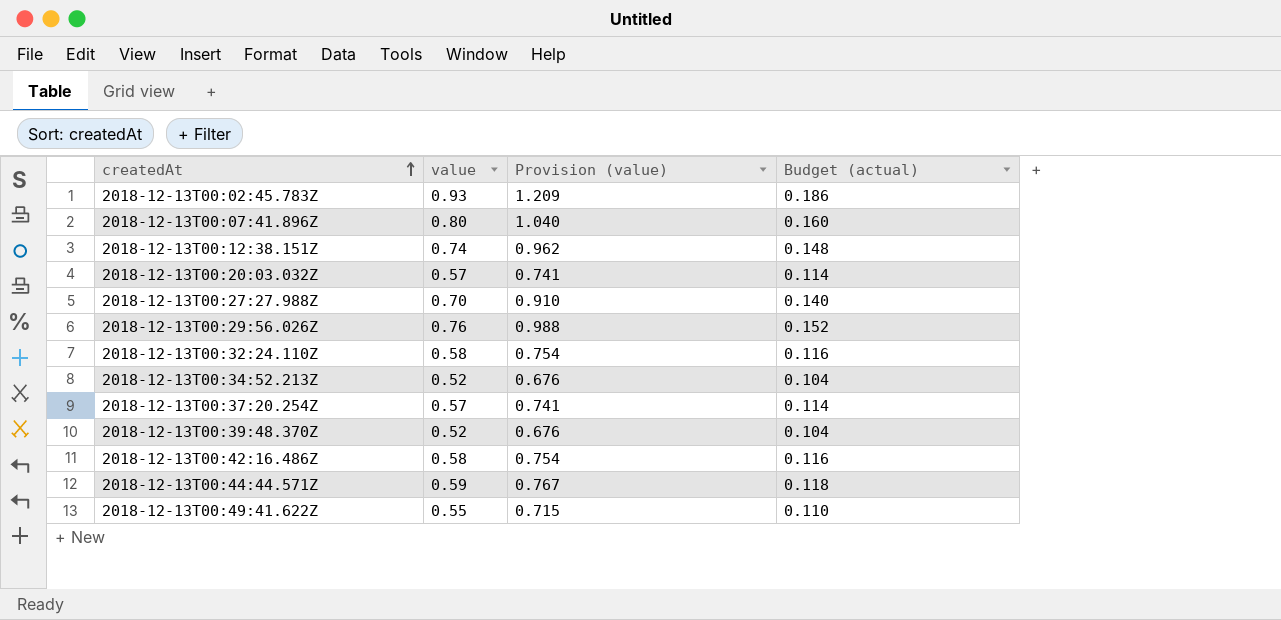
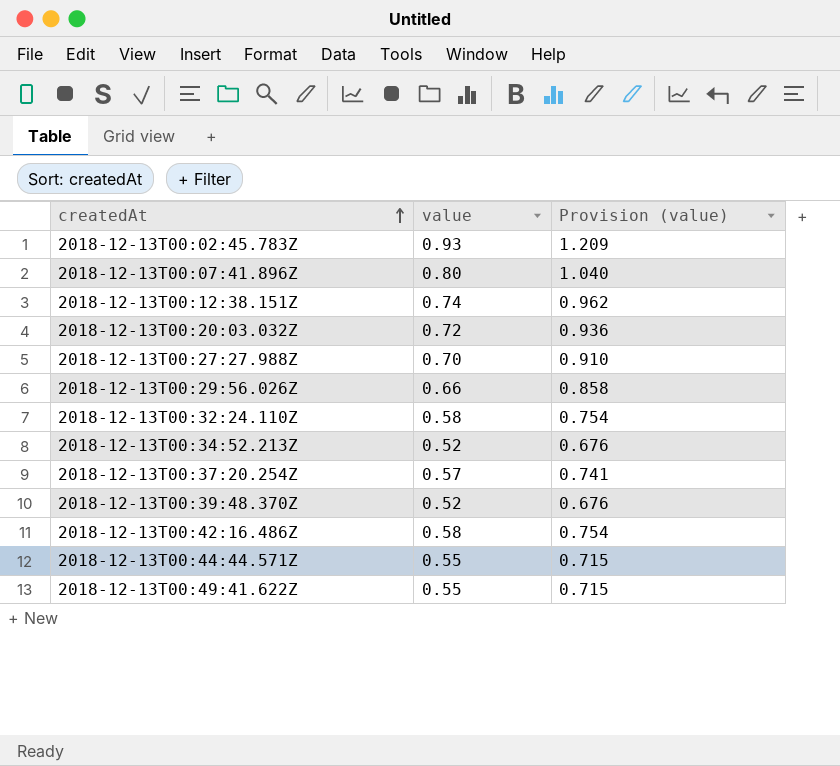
column Budget (actual) | formula: [value] * 0.2 -> none
2018-12-13T00:20:03.032Z | value: 0.57 -> 0.72
2018-12-13T00:20:03.032Z | Provision (value): 0.741 -> 0.936
2018-12-13T00:29:56.026Z | value: 0.76 -> 0.66
2018-12-13T00:29:56.026Z | Provision (value): 0.988 -> 0.858
2018-12-13T00:44:44.571Z | value: 0.59 -> 0.55
2018-12-13T00:44:44.571Z | Provision (value): 0.767 -> 0.715

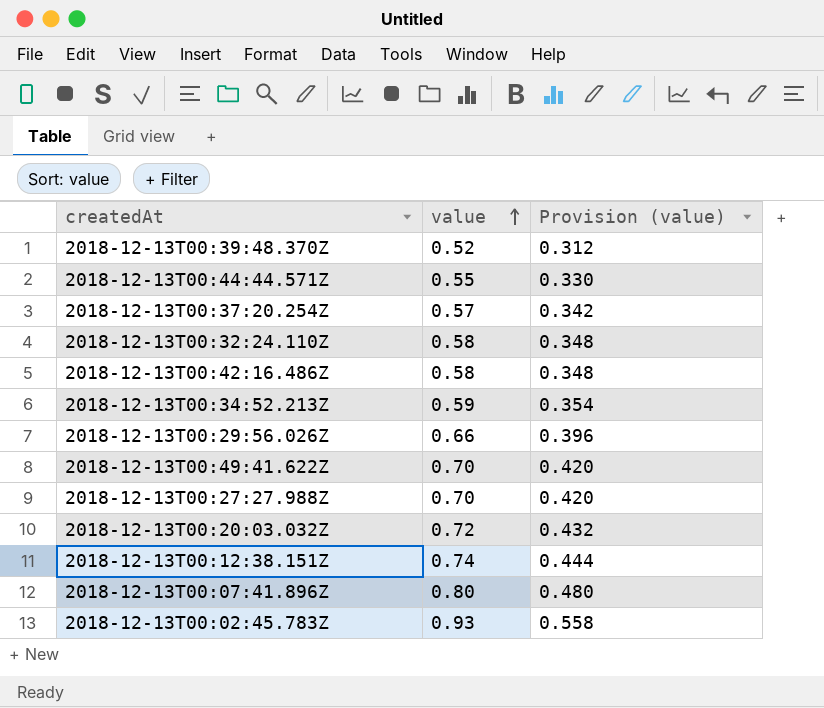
row order: createdAt ascending -> value ascending
column Provision (value) | formula: [value] * 1.3 -> [value] * 0.6
2018-12-13T00:34:52.213Z | value: 0.52 -> 0.59
2018-12-13T00:49:41.622Z | value: 0.55 -> 0.70

